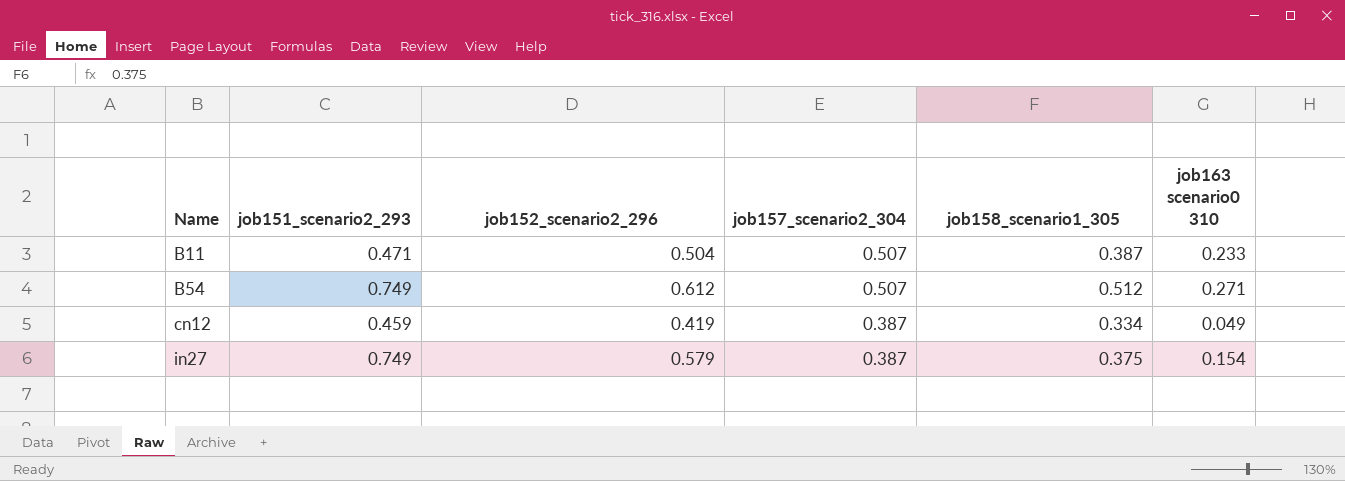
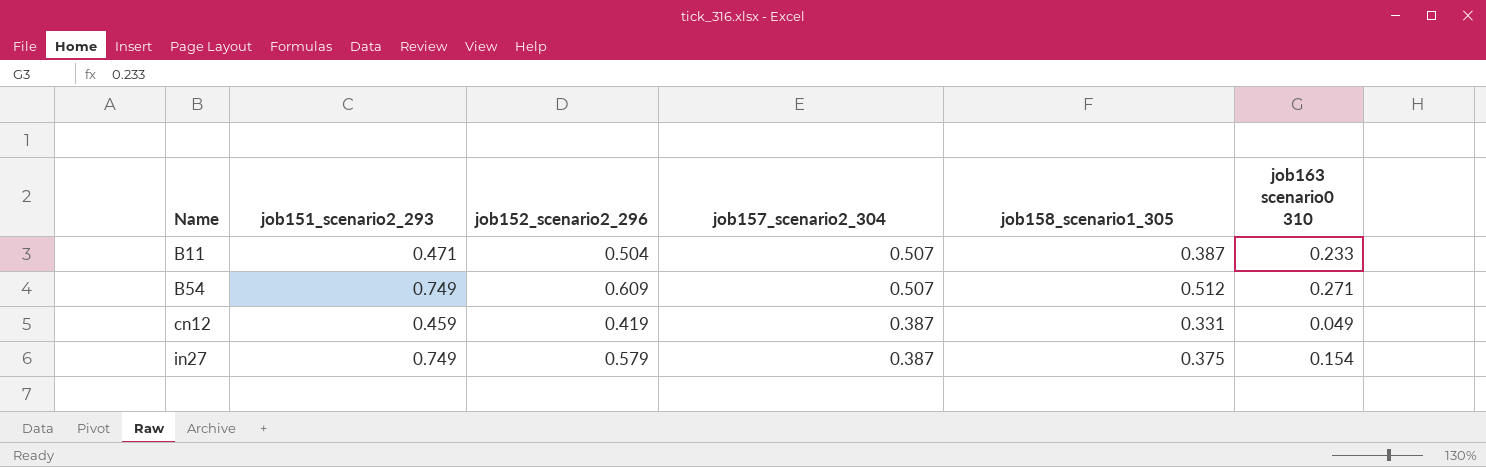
B54 | job152_scenario2_296: 0.612 -> 0.609
cn12 | job158_scenario1_305: 0.334 -> 0.331

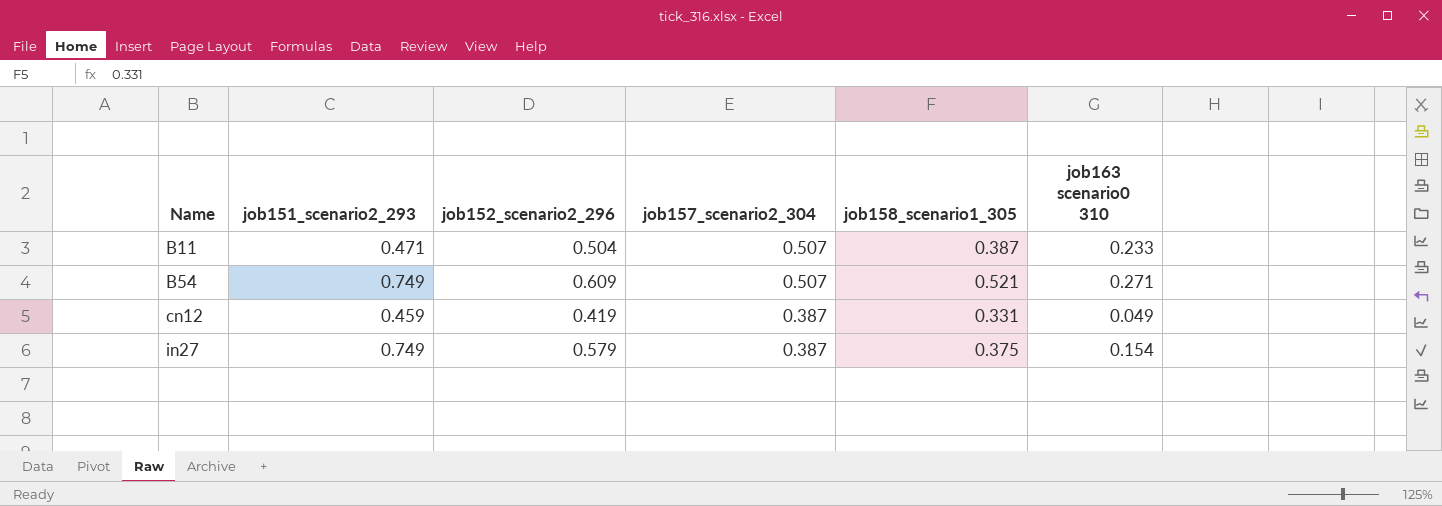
B54 | job158_scenario1_305: 0.512 -> 0.521

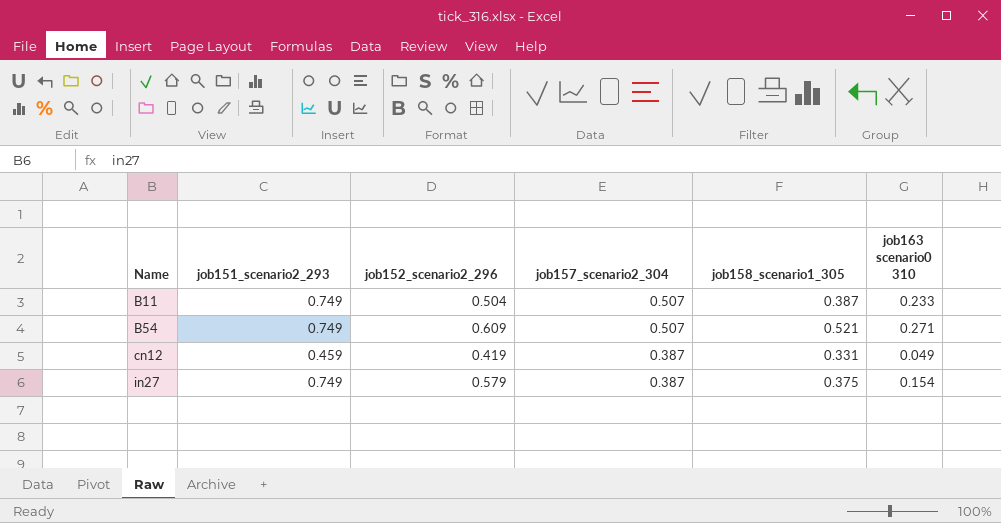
B11 | job151_scenario2_293: 0.471 -> 0.749

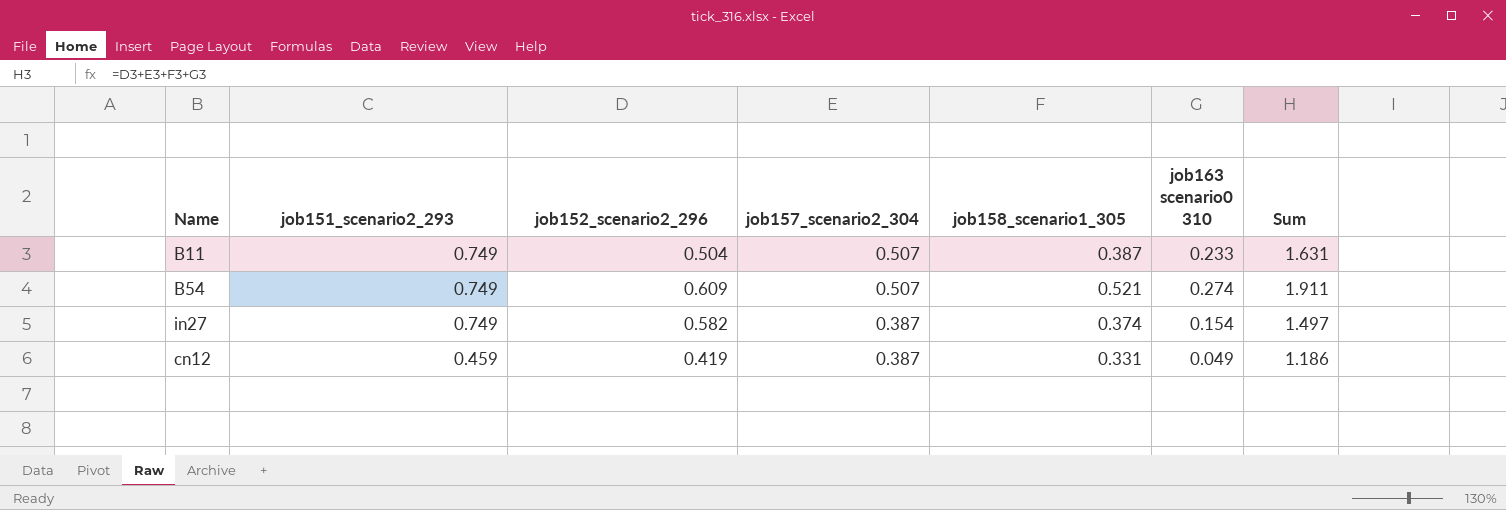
row order: Name ascending -> job151_scenario2_293 descending
column Sum | formula: none -> [job152_scenario2_296] + [job157_scenario2_304] + [job158_scenario1_305] + [job163 scenario0 310]
B54 | job163 scenario0 310: 0.271 -> 0.274
in27 | job152_scenario2_296: 0.579 -> 0.582
in27 | job158_scenario1_305: 0.375 -> 0.374

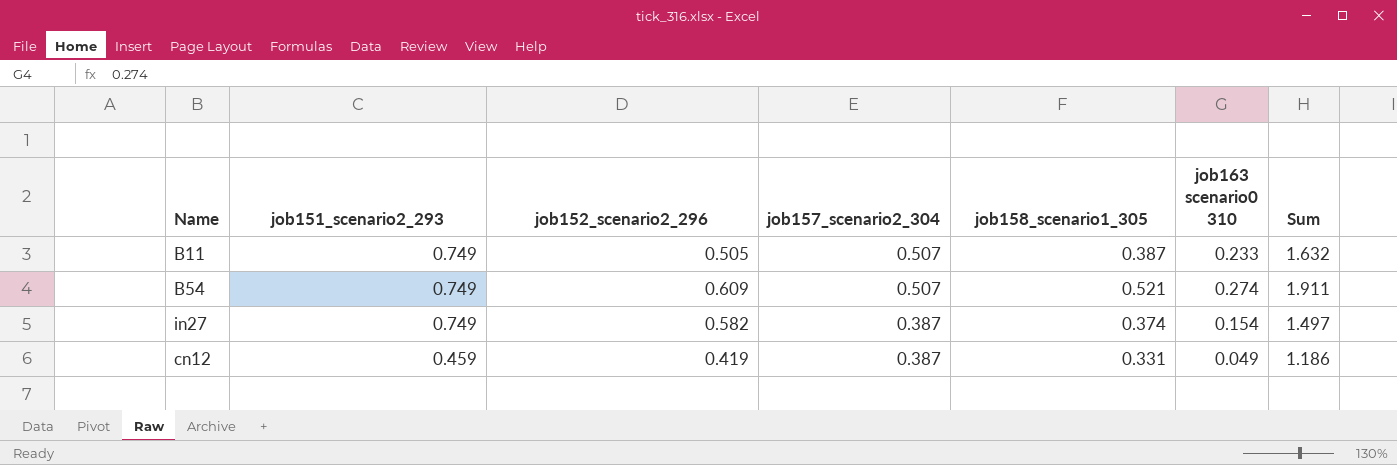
B11 | job152_scenario2_296: 0.504 -> 0.505
B11 | Sum: 1.631 -> 1.632

